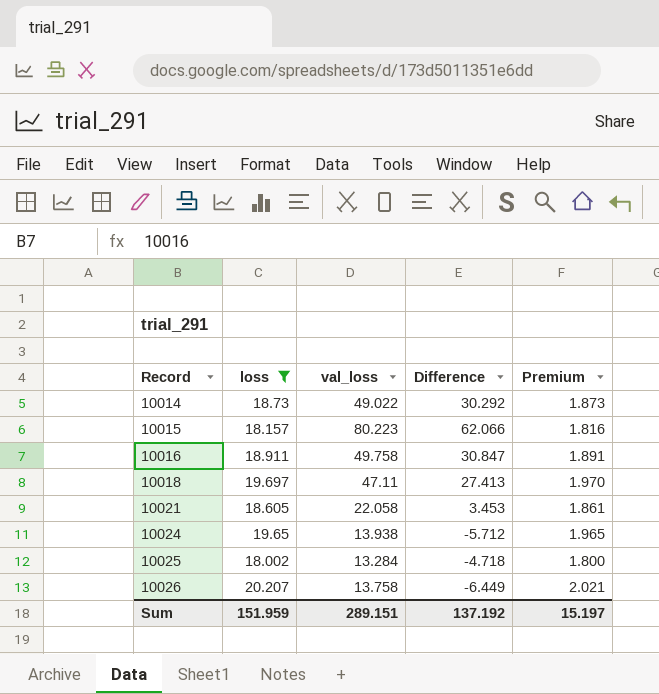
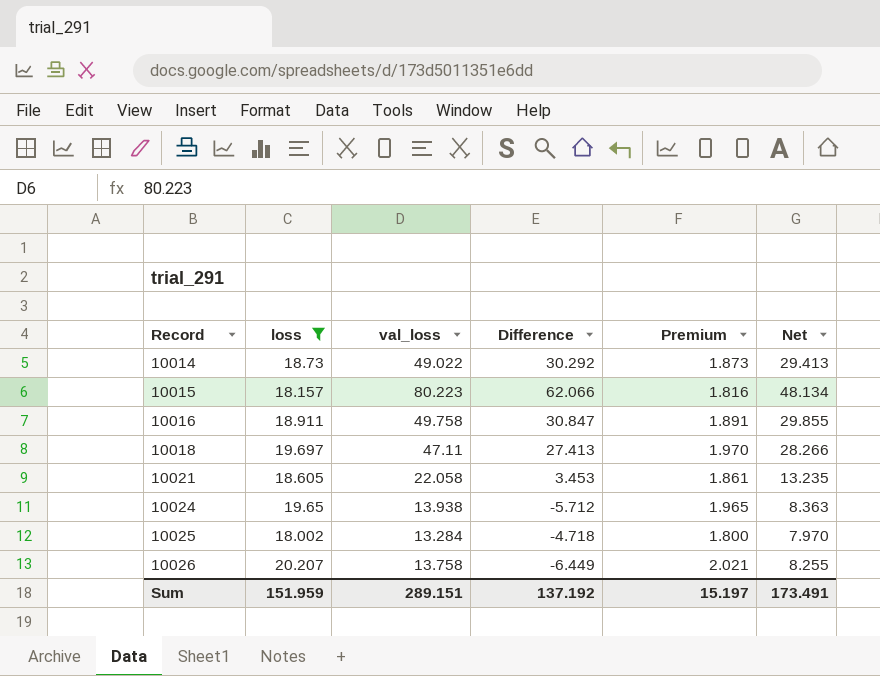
column Net | formula: none -> [val_loss] * 0.6

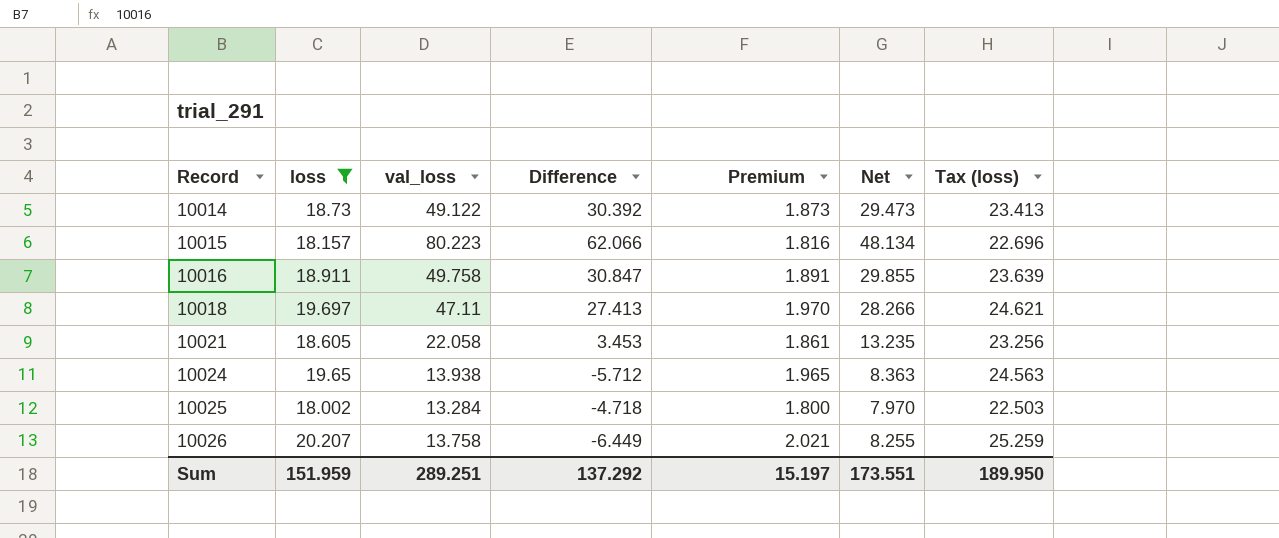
column Tax (loss) | formula: none -> [loss] * 1.25
10014 | val_loss: 49.022 -> 49.122
10014 | Difference: 30.292 -> 30.392
10014 | Net: 29.413 -> 29.473
Sum | val_loss: 289.151 -> 289.251
Sum | Difference: 137.192 -> 137.292
Sum | Net: 173.491 -> 173.551

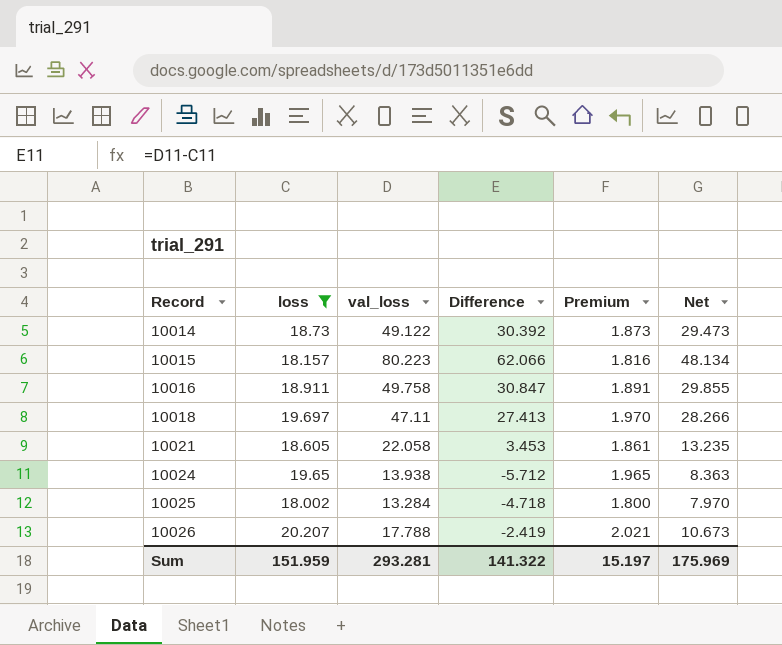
column Tax (loss) | formula: [loss] * 1.25 -> none
10026 | val_loss: 13.758 -> 17.788
10026 | Difference: -6.449 -> -2.419
10026 | Net: 8.255 -> 10.673
Sum | val_loss: 289.251 -> 293.281
Sum | Difference: 137.292 -> 141.322
Sum | Net: 173.551 -> 175.969

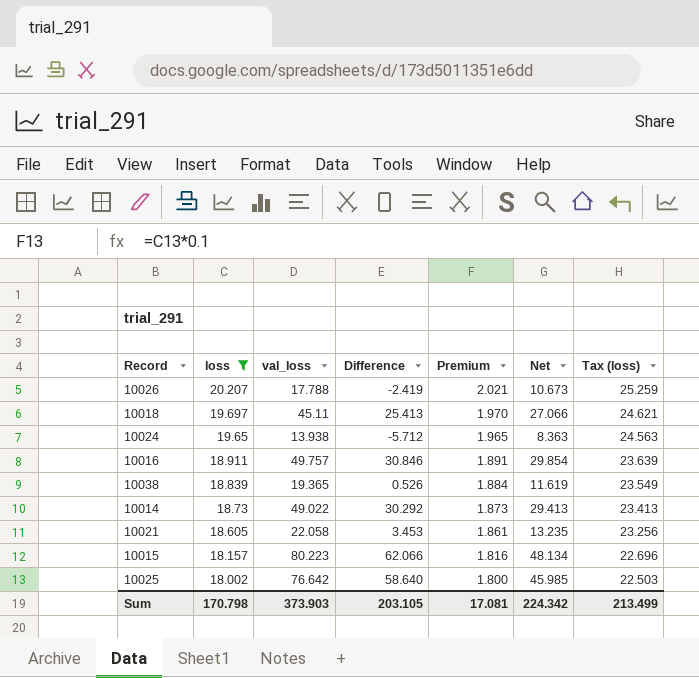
row order: Record ascending -> loss descending
column Tax (loss) | formula: none -> [loss] * 1.25
10018 | val_loss: 47.11 -> 45.11
10018 | Difference: 27.413 -> 25.413
10018 | Net: 28.266 -> 27.066
10016 | val_loss: 49.758 -> 49.757
10016 | Difference: 30.847 -> 30.846
10016 | Net: 29.855 -> 29.854
row 10038: none -> 18.839 | 19.365 | 0.526 | 1.884 | 11.619 | 23.549
10014 | val_loss: 49.122 -> 49.022
10014 | Difference: 30.392 -> 30.292
10014 | Net: 29.473 -> 29.413
10025 | val_loss: 13.284 -> 76.642
10025 | Difference: -4.718 -> 58.640
10025 | Net: 7.970 -> 45.985
Sum | loss: 151.959 -> 170.798
Sum | val_loss: 293.281 -> 373.903
Sum | Difference: 141.322 -> 203.105
Sum | Premium: 15.197 -> 17.081
Sum | Net: 175.969 -> 224.342

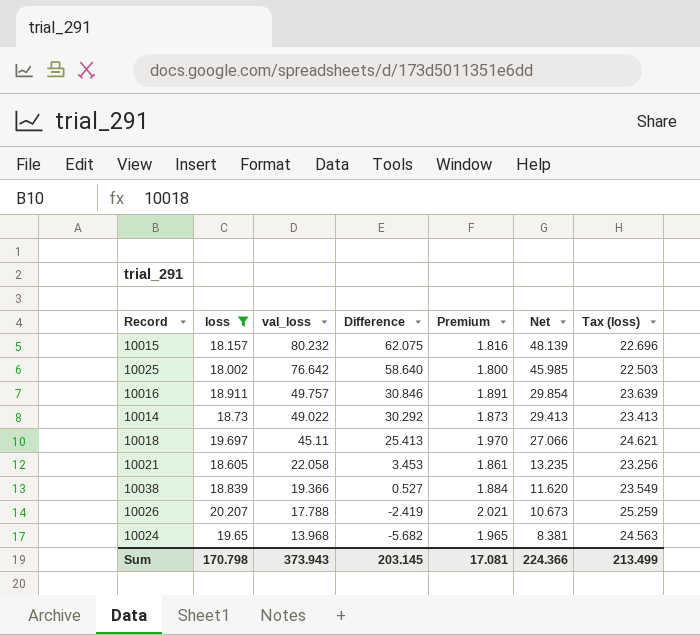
row order: loss descending -> val_loss descending
10015 | val_loss: 80.223 -> 80.232
10015 | Difference: 62.066 -> 62.075
10015 | Net: 48.134 -> 48.139
10038 | val_loss: 19.365 -> 19.366
10038 | Difference: 0.526 -> 0.527
10038 | Net: 11.619 -> 11.620
10024 | val_loss: 13.938 -> 13.968
10024 | Difference: -5.712 -> -5.682
10024 | Net: 8.363 -> 8.381
Sum | val_loss: 373.903 -> 373.943
Sum | Difference: 203.105 -> 203.145
Sum | Net: 224.342 -> 224.366

